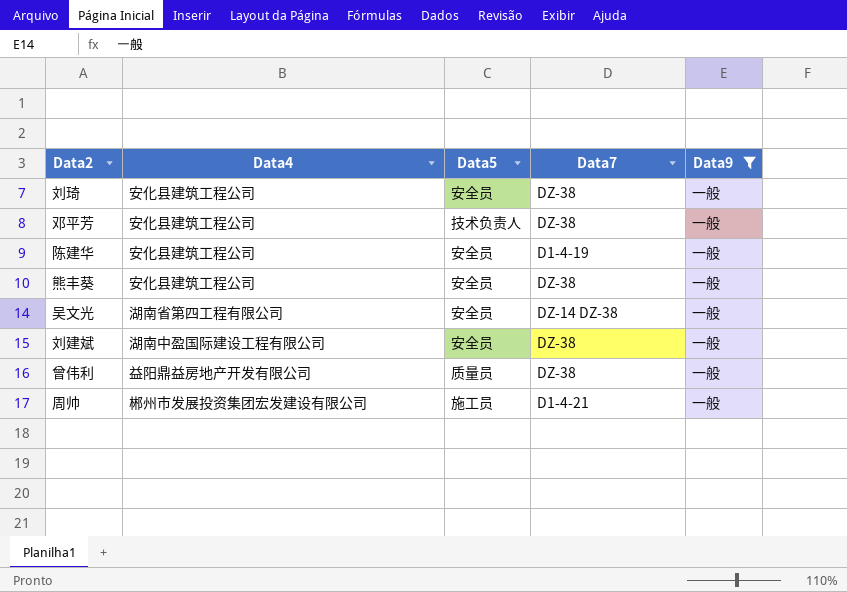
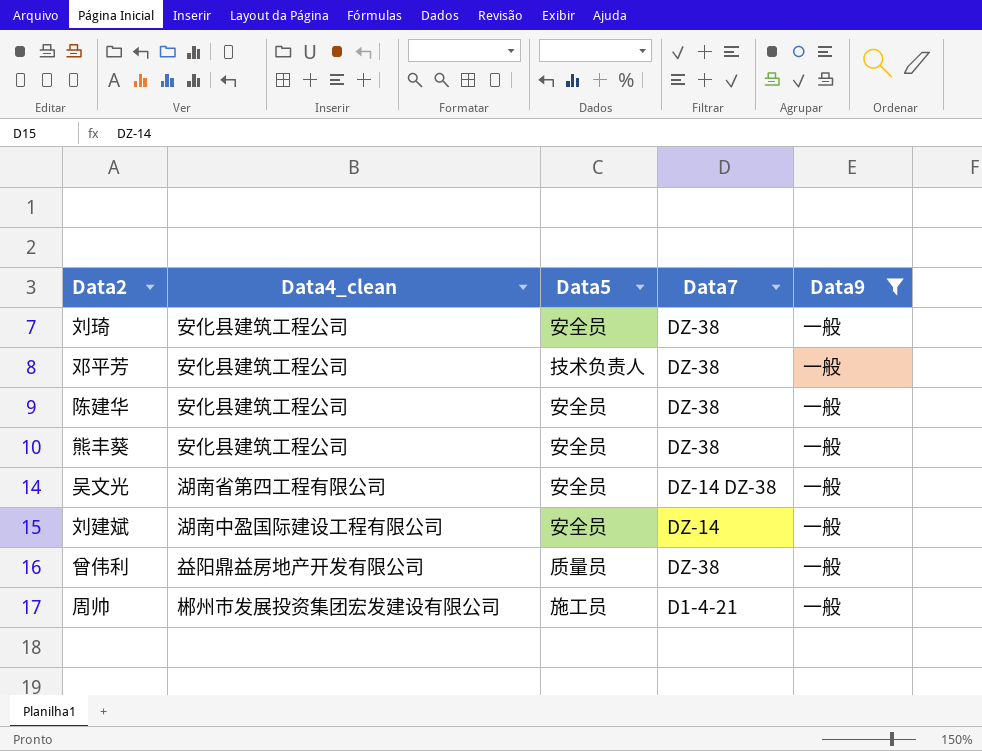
column name: Data4 -> Data4_clean
陈建华 | Data7: D1-4-19 -> DZ-38
刘建斌 | Data7: DZ-38 -> DZ-14

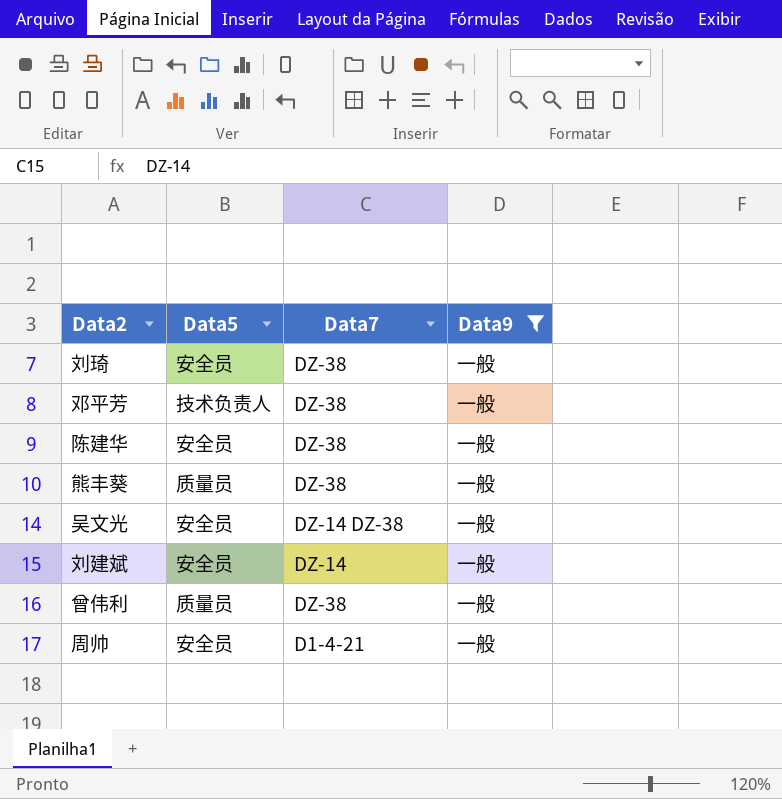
column Data4_clean | position: 2 -> none
熊丰葵 | Data5: 安全员 -> 质量员
周帅 | Data5: 施工员 -> 安全员

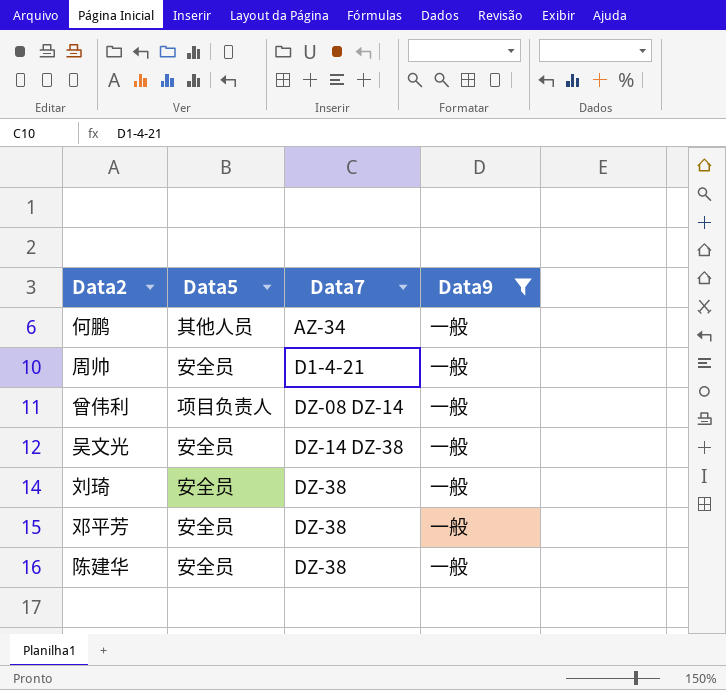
row order: none -> Data7 ascending
row 熊丰葵: 质量员 | DZ-38 | 一般 -> none
row 刘建斌: 安全员 | DZ-14 | 一般 -> none
row 何鹏: none -> 其他人员 | AZ-34 | 一般
曾伟利 | Data5: 质量员 -> 项目负责人
曾伟利 | Data7: DZ-38 -> DZ-08 DZ-14
邓平芳 | Data5: 技术负责人 -> 安全员

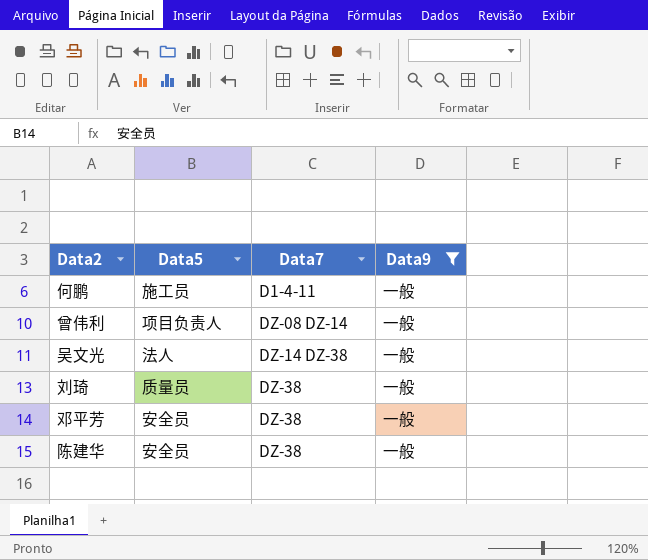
row 周帅: 安全员 | D1-4-21 | 一般 -> none
何鹏 | Data5: 其他人员 -> 施工员
何鹏 | Data7: AZ-34 -> D1-4-11
吴文光 | Data5: 安全员 -> 法人
刘琦 | Data5: 安全员 -> 质量员

